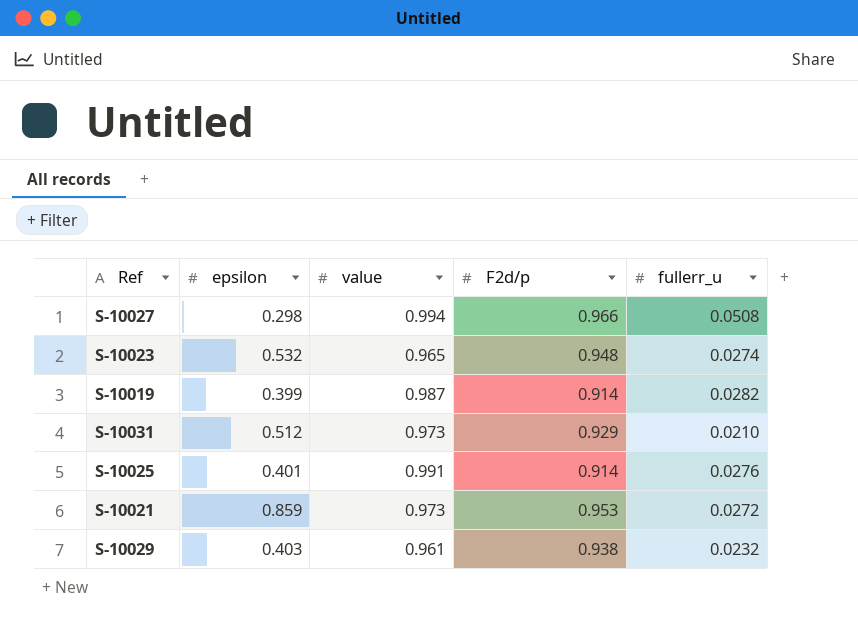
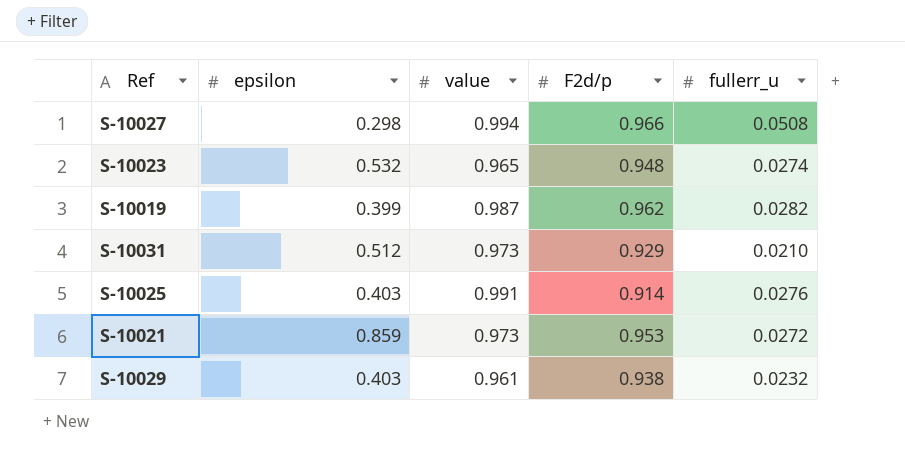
S-10019 | F2d/p: 0.914 -> 0.962
S-10025 | epsilon: 0.401 -> 0.403

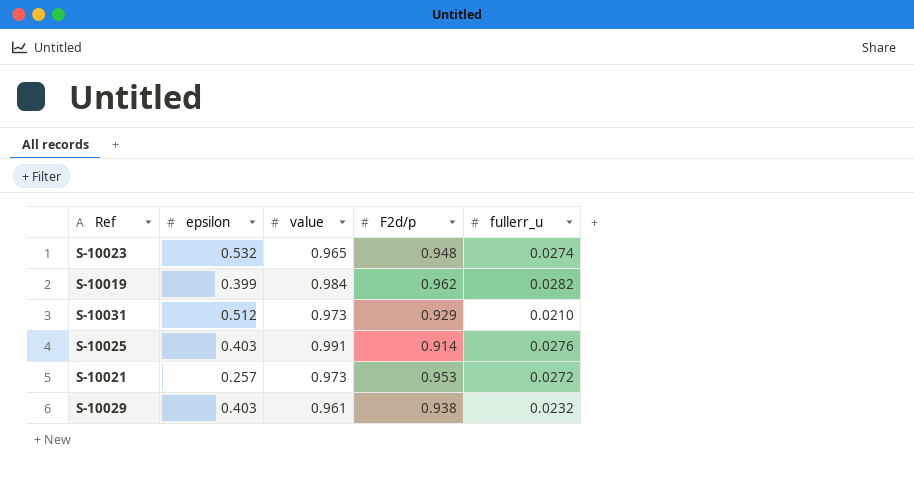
row S-10027: 0.298 | 0.994 | 0.966 | 0.0508 -> none
S-10019 | value: 0.987 -> 0.984
S-10021 | epsilon: 0.859 -> 0.257

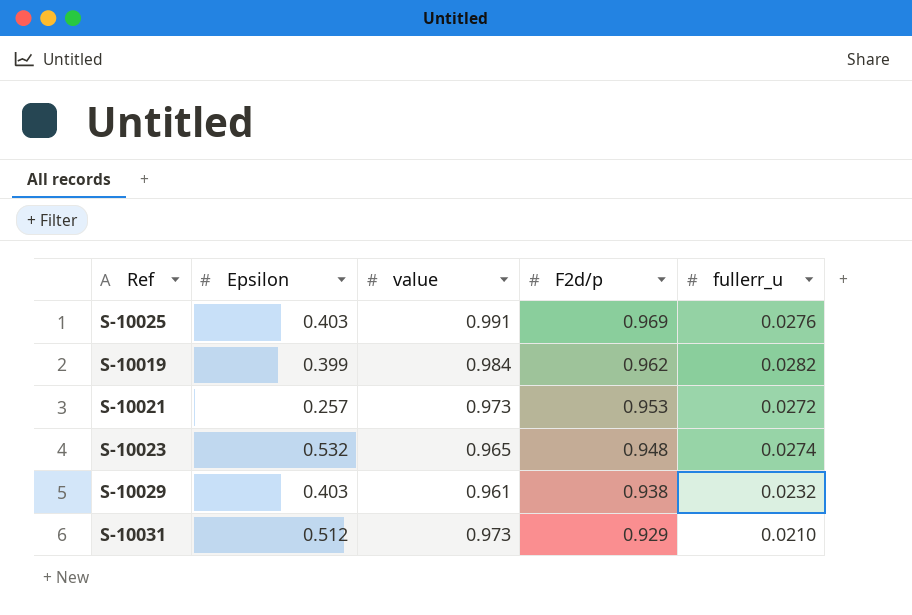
row order: none -> F2d/p descending
column name: epsilon -> Epsilon
S-10025 | F2d/p: 0.914 -> 0.969

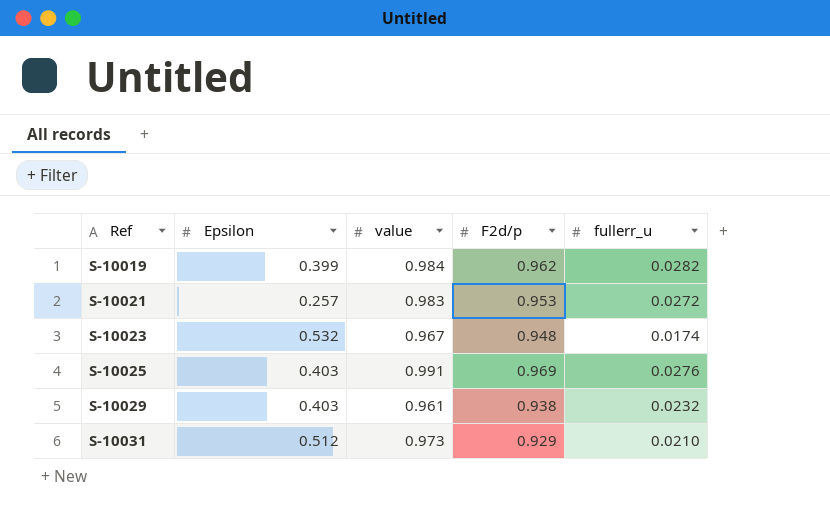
row order: F2d/p descending -> Ref ascending
S-10021 | value: 0.973 -> 0.983
S-10023 | value: 0.965 -> 0.967
S-10023 | fullerr_u: 0.0274 -> 0.0174

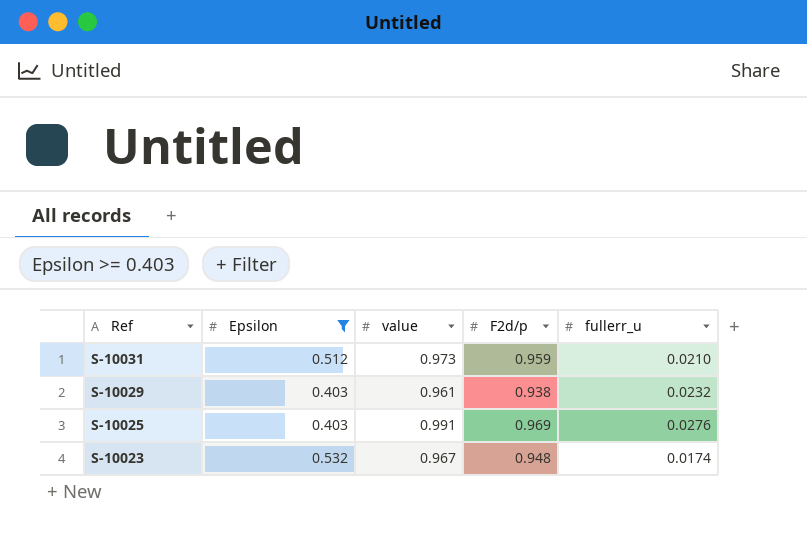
filter: none -> Epsilon >= 0.403
row order: Ref ascending -> Ref descending
S-10031 | F2d/p: 0.929 -> 0.959

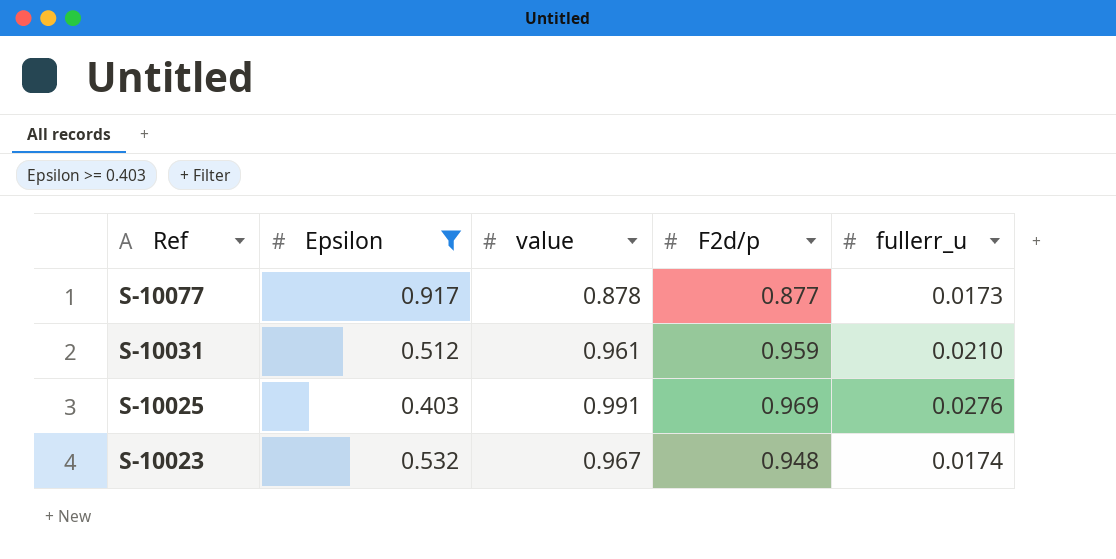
row S-10029: 0.403 | 0.961 | 0.938 | 0.0232 -> none
row S-10077: none -> 0.917 | 0.878 | 0.877 | 0.0173
S-10031 | value: 0.973 -> 0.961

